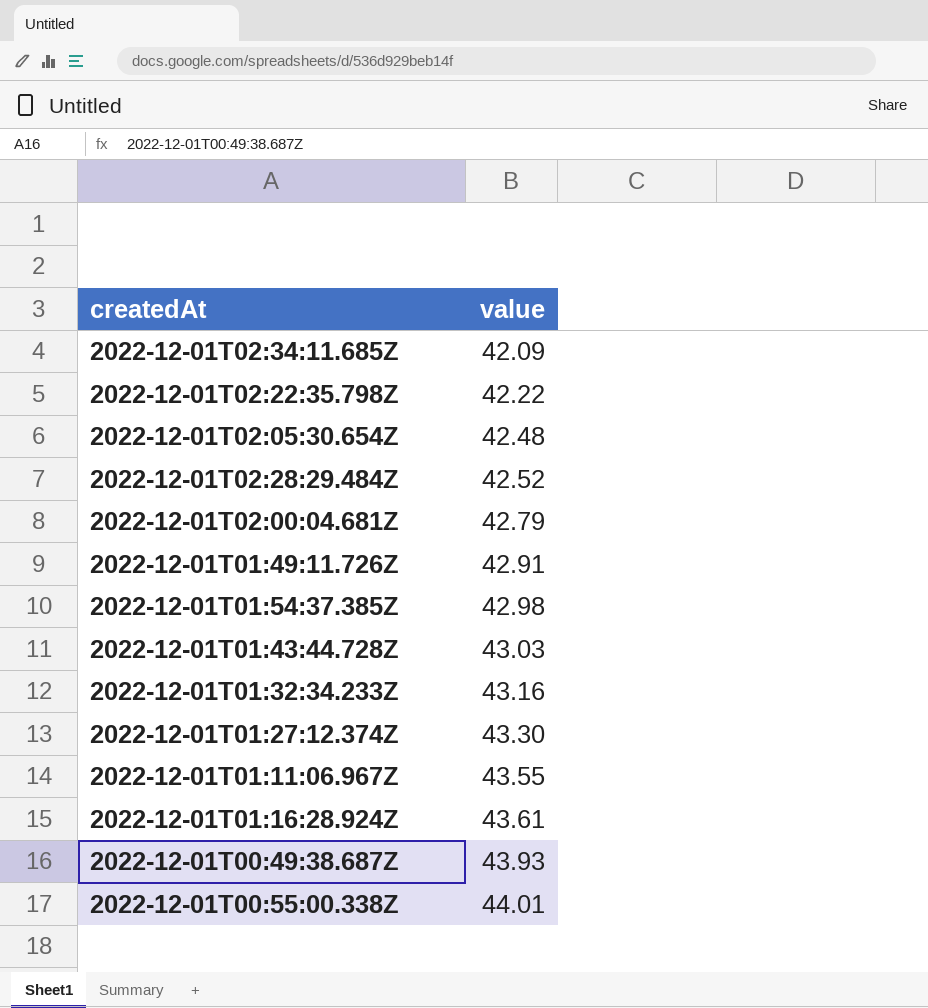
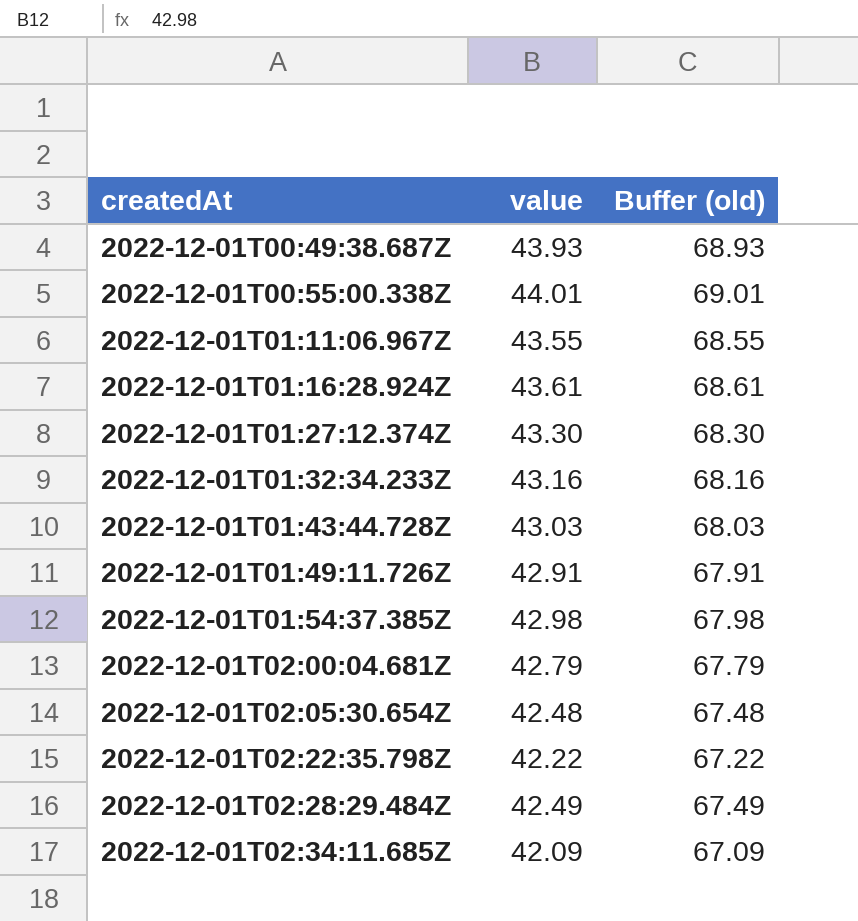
row order: value ascending -> createdAt ascending
column Buffer (old) | formula: none -> [value] + 25
2022-12-01T02:28:29.484Z | value: 42.52 -> 42.49

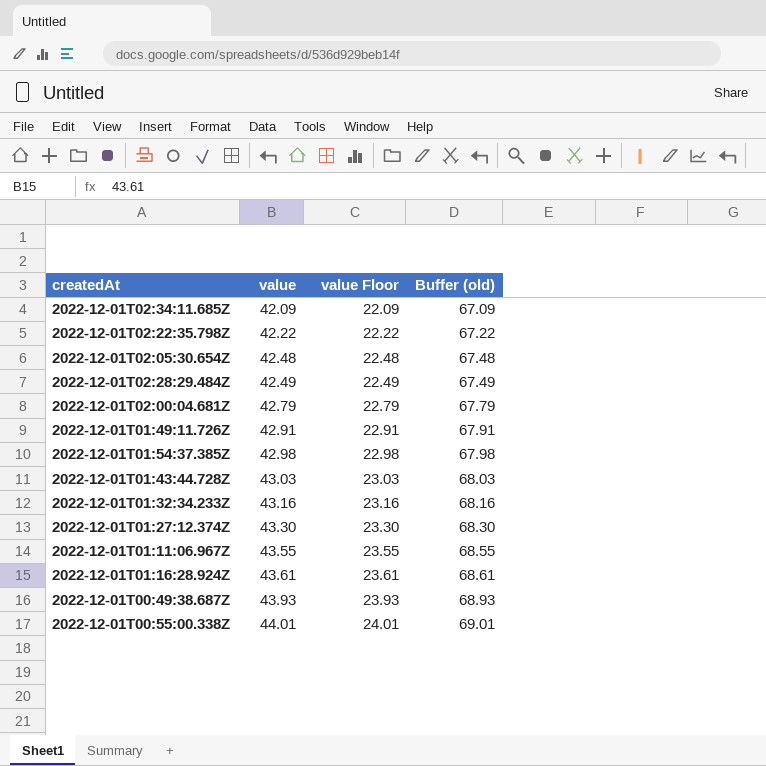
row order: createdAt ascending -> value ascending
column value Floor | formula: none -> [value] - 20

